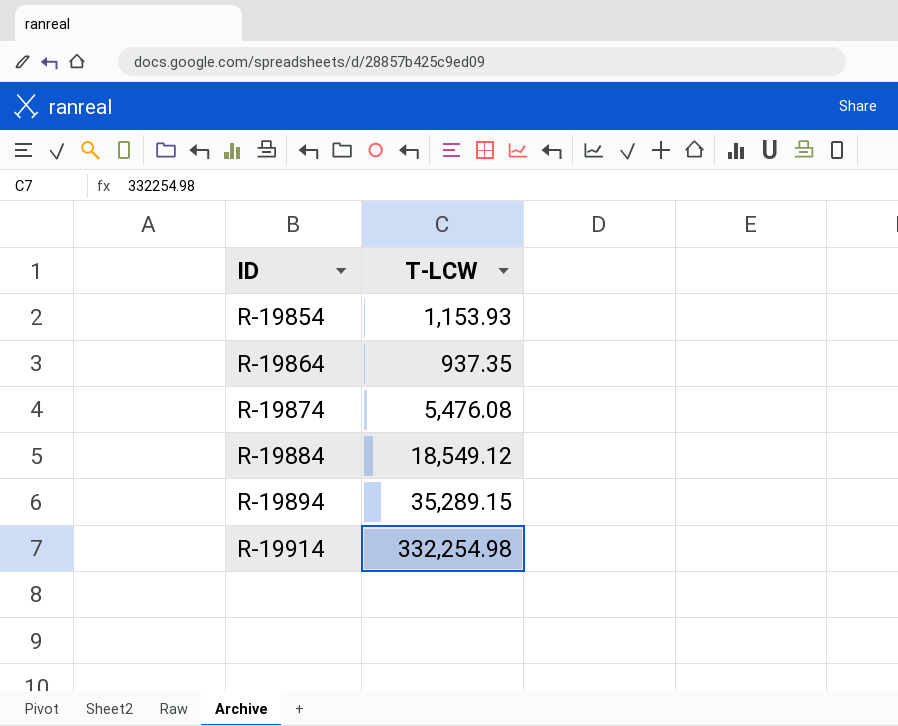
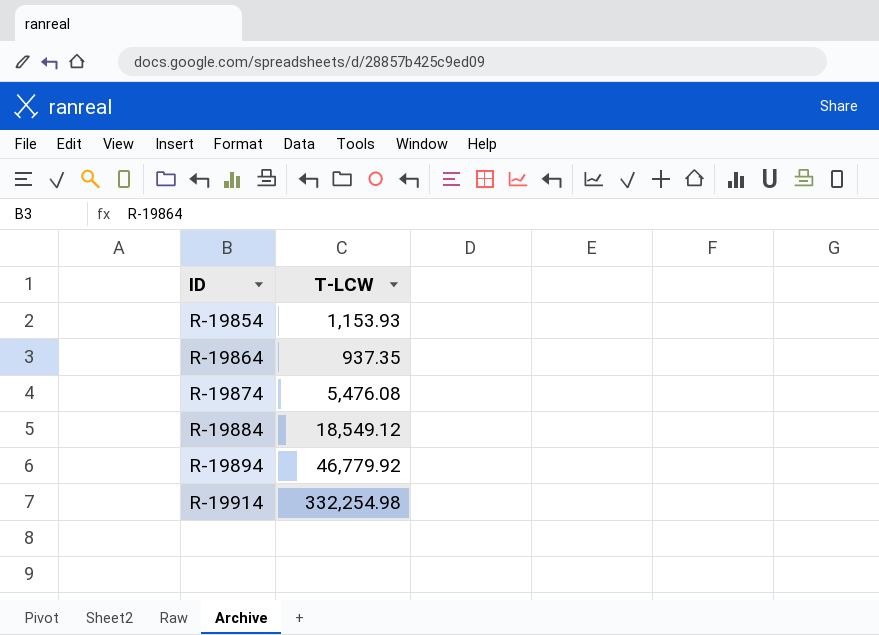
R-19894 | T-LCW: 35,289.15 -> 46,779.92

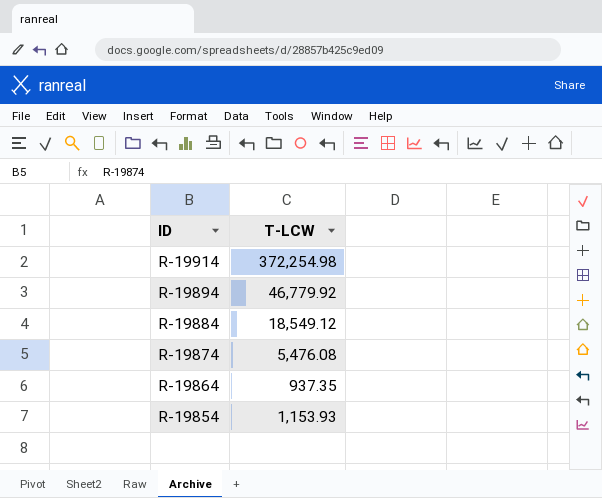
row order: ID ascending -> ID descending
R-19914 | T-LCW: 332,254.98 -> 372,254.98

